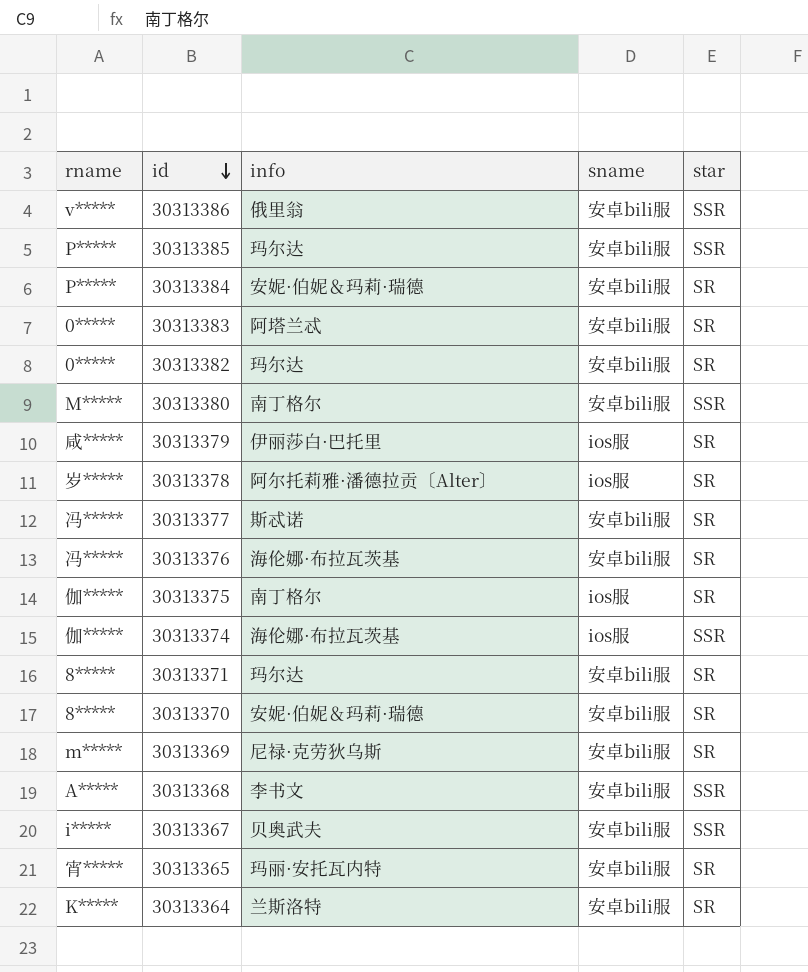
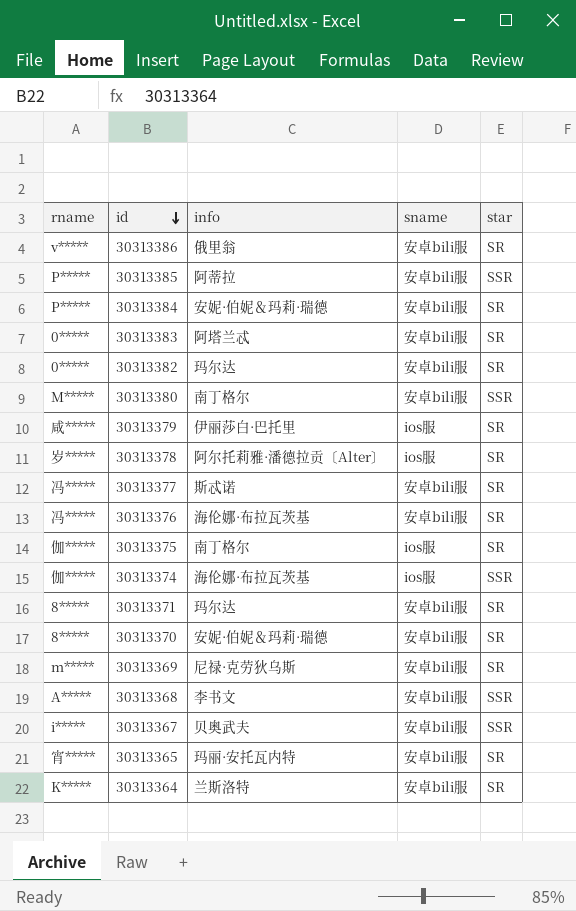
30313386 | star: SSR -> SR
30313385 | info: 玛尔达 -> 阿蒂拉

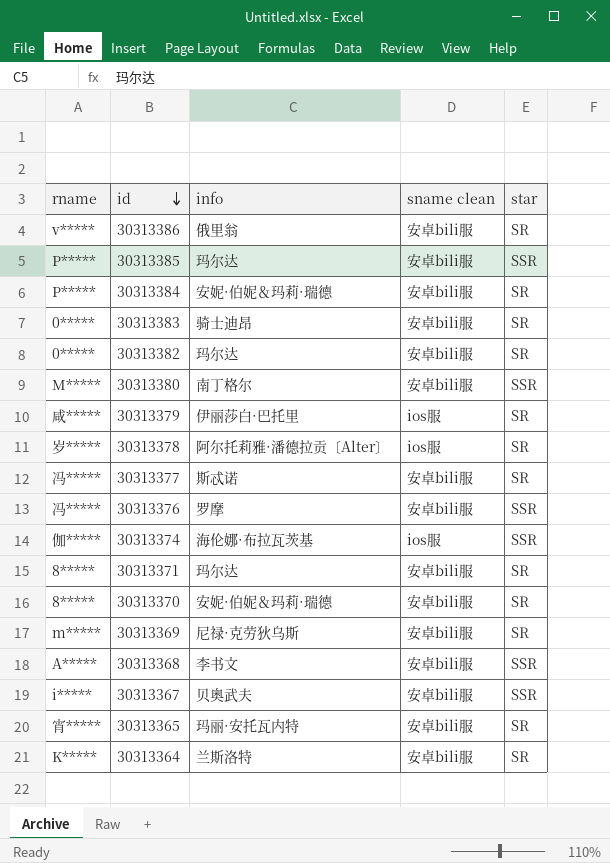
column name: sname -> sname clean
row 30313375: 伽***** | 南丁格尔 | ios服 | SR -> none
30313385 | info: 阿蒂拉 -> 玛尔达
30313383 | info: 阿塔兰忒 -> 骑士迪昂
30313376 | info: 海伦娜·布拉瓦茨基 -> 罗摩
30313376 | star: SR -> SSR

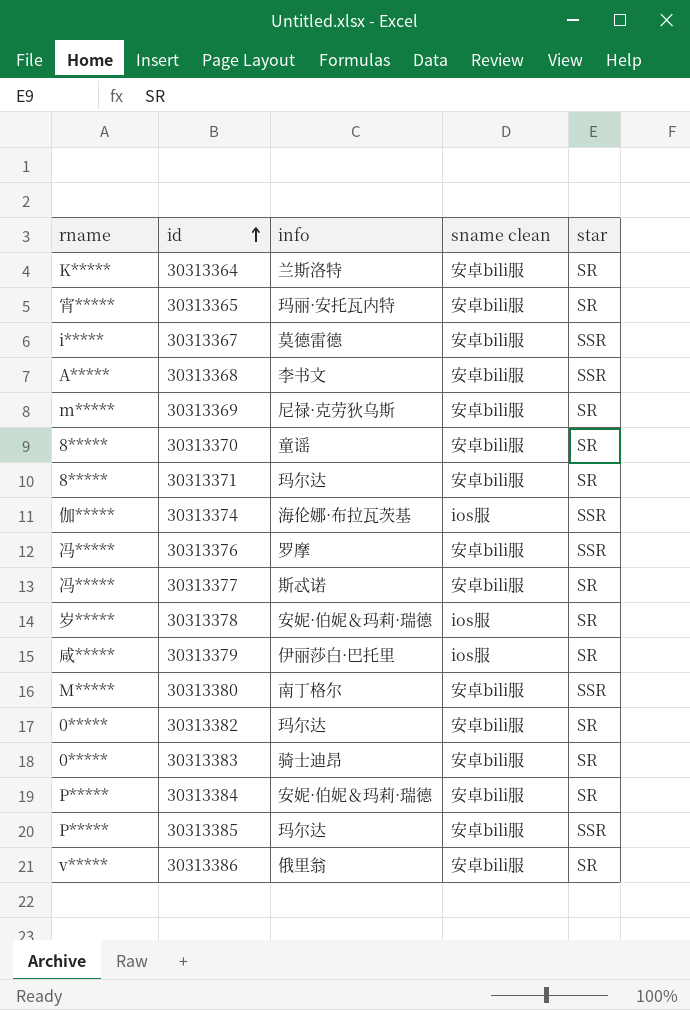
row order: id descending -> id ascending
30313367 | info: 贝奥武夫 -> 莫德雷德
30313370 | info: 安妮·伯妮＆玛莉·瑞德 -> 童谣
30313378 | info: 阿尔托莉雅·潘德拉贡〔Alter〕 -> 安妮·伯妮＆玛莉·瑞德

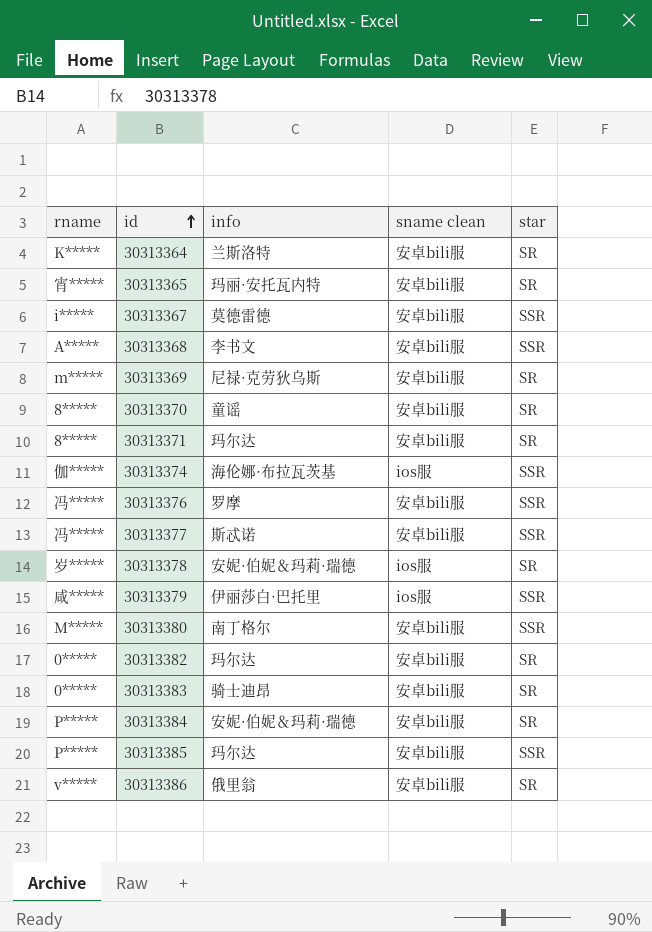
30313377 | star: SR -> SSR
30313379 | star: SR -> SSR

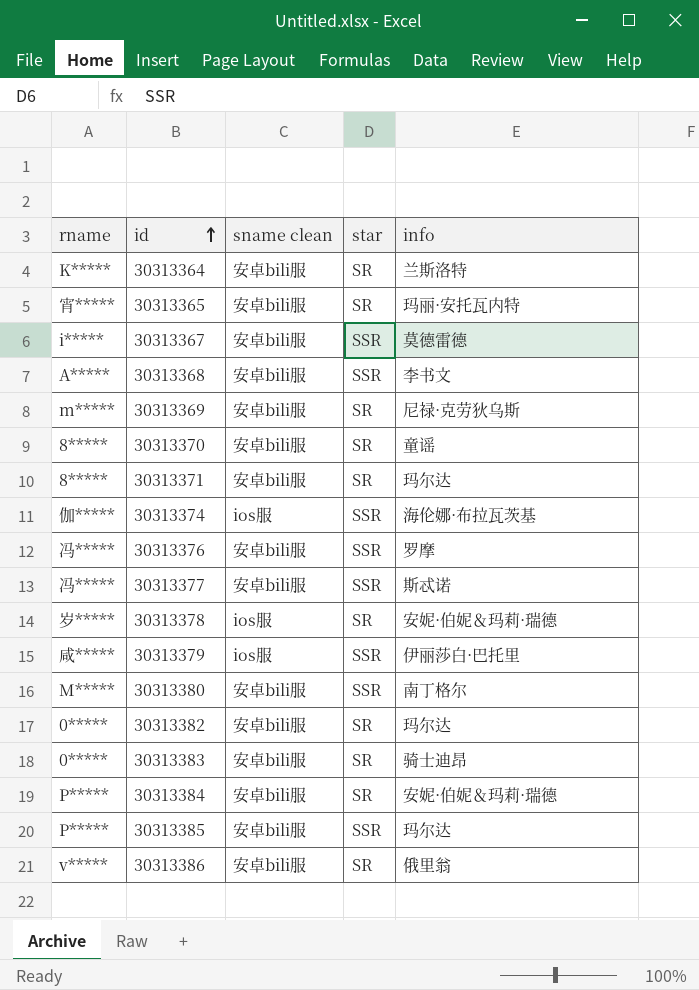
column info | position: 3 -> 5

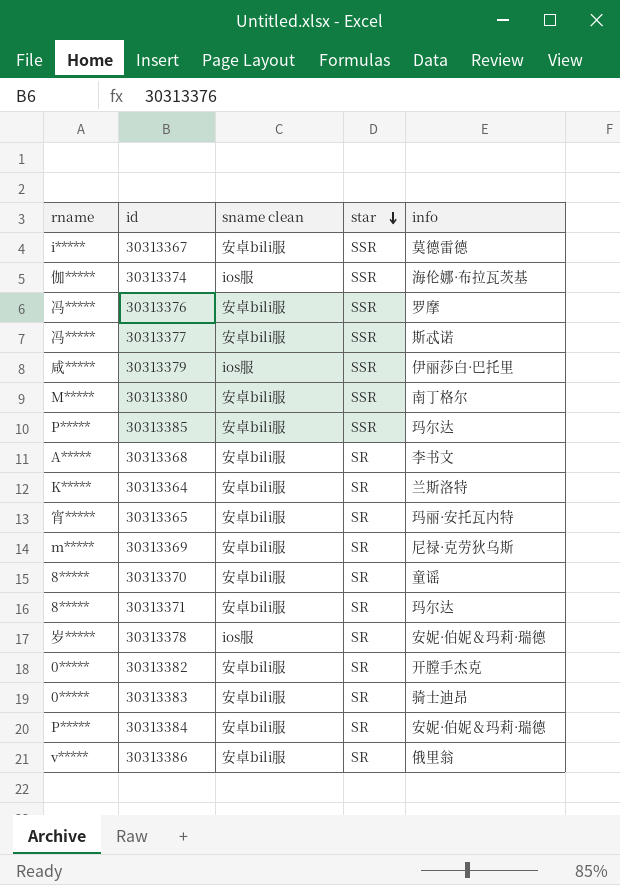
row order: id ascending -> star descending
30313368 | star: SSR -> SR
30313382 | info: 玛尔达 -> 开膛手杰克

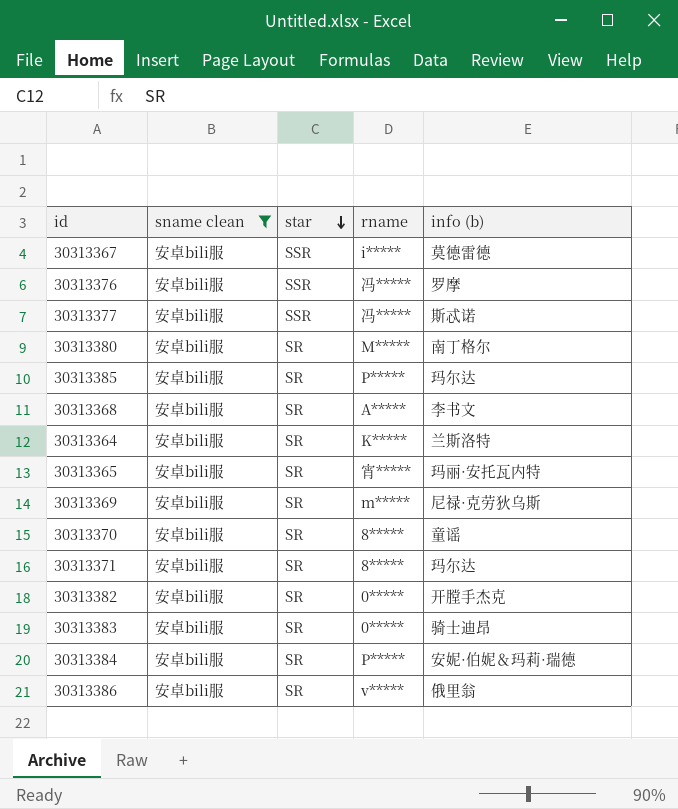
filter: none -> sname clean = 安卓bili服
column rname | position: 1 -> 4
column name: info -> info (b)
30313380 | star: SSR -> SR
30313385 | star: SSR -> SR

